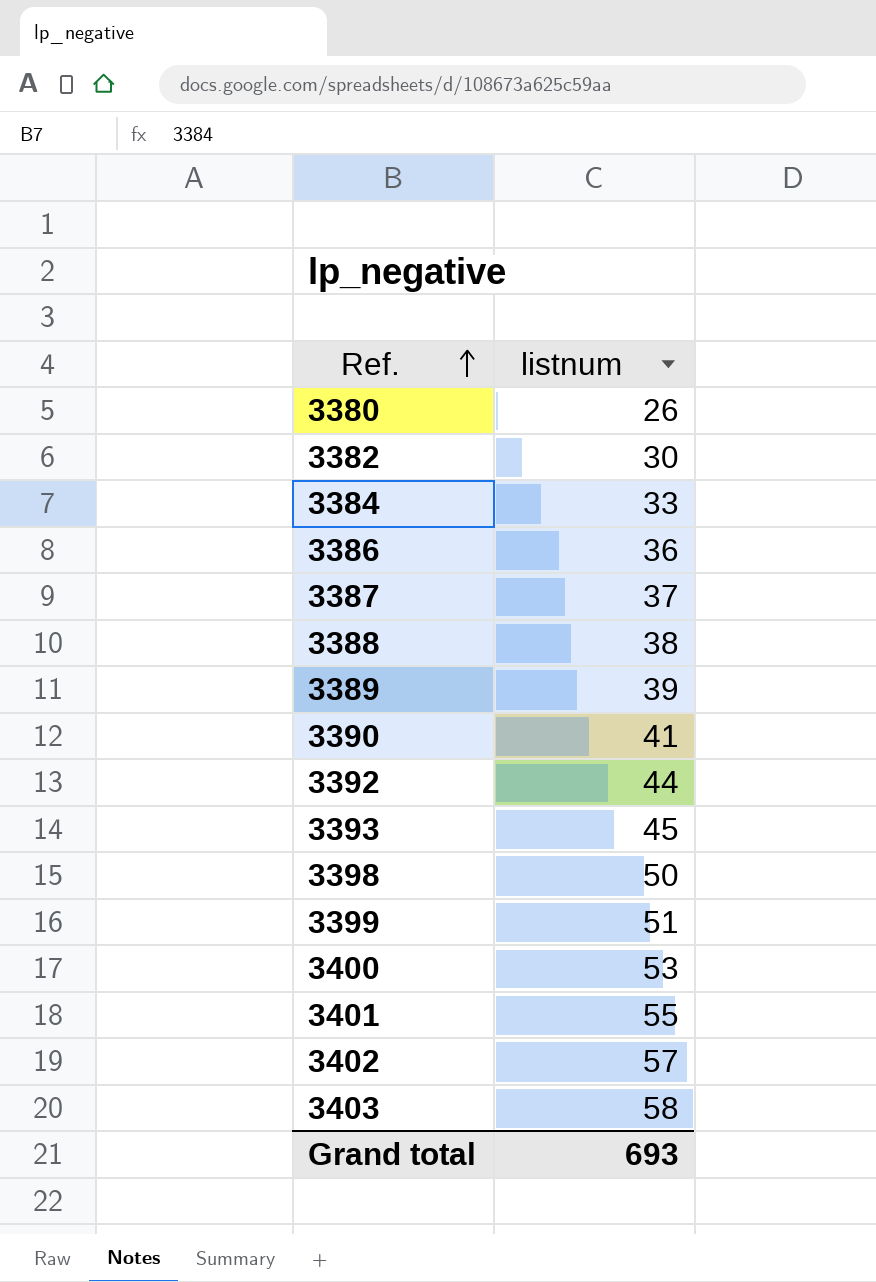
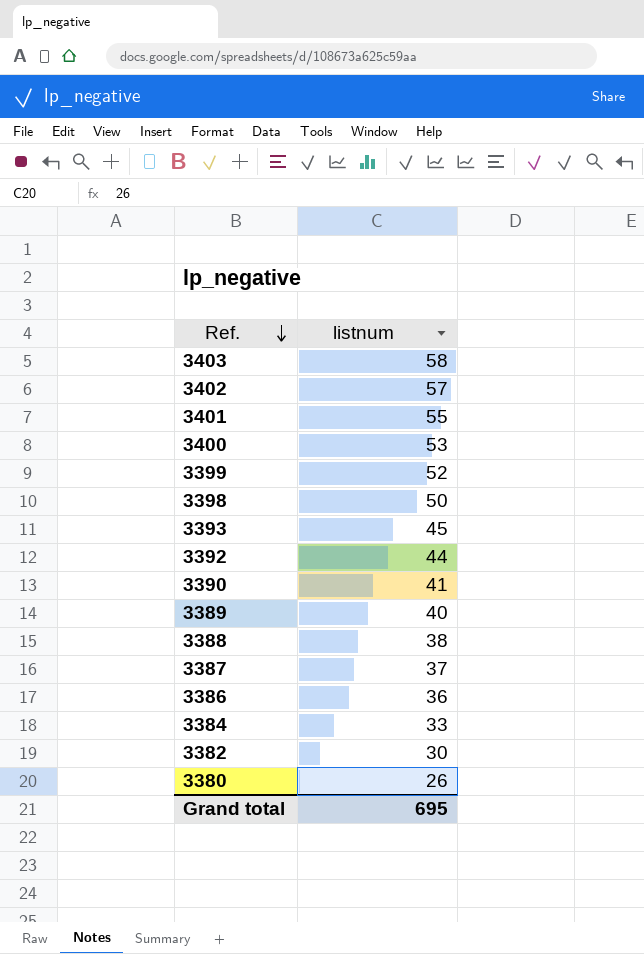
row order: Ref. ascending -> Ref. descending
3399 | listnum: 51 -> 52
3389 | listnum: 39 -> 40
Grand total | listnum: 693 -> 695

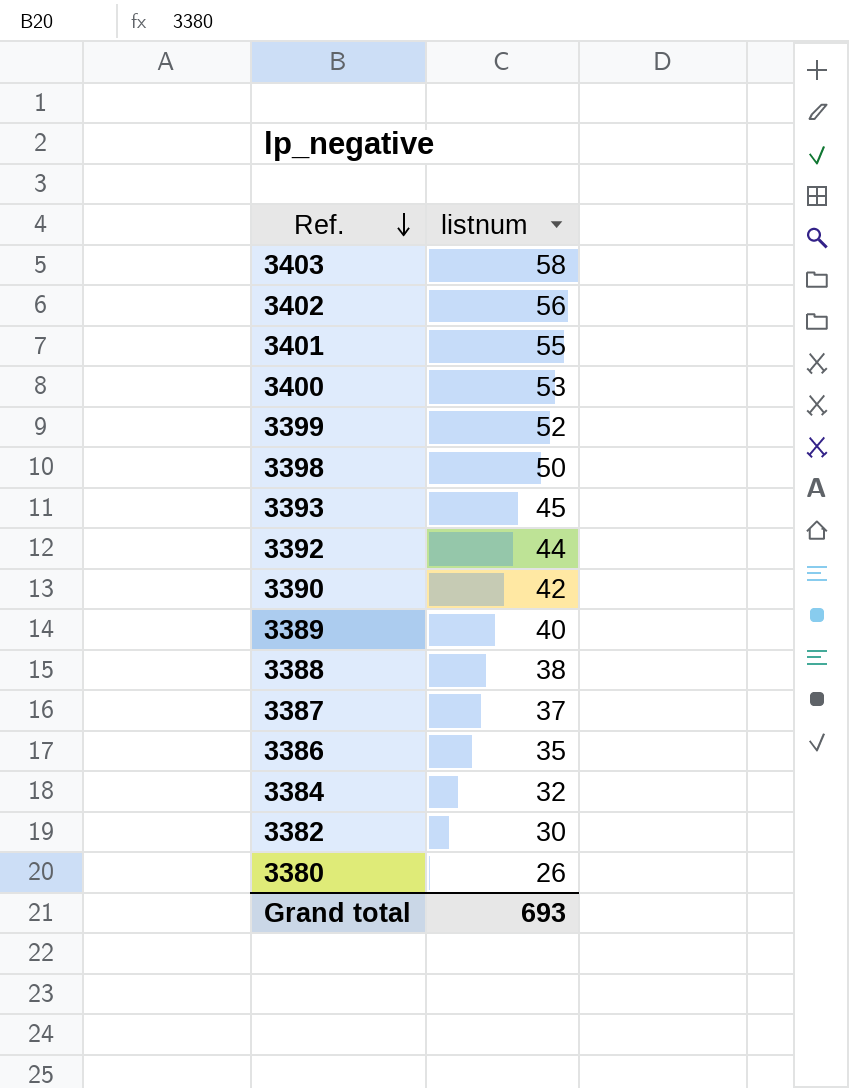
3402 | listnum: 57 -> 56
3390 | listnum: 41 -> 42
3386 | listnum: 36 -> 35
3384 | listnum: 33 -> 32
Grand total | listnum: 695 -> 693

